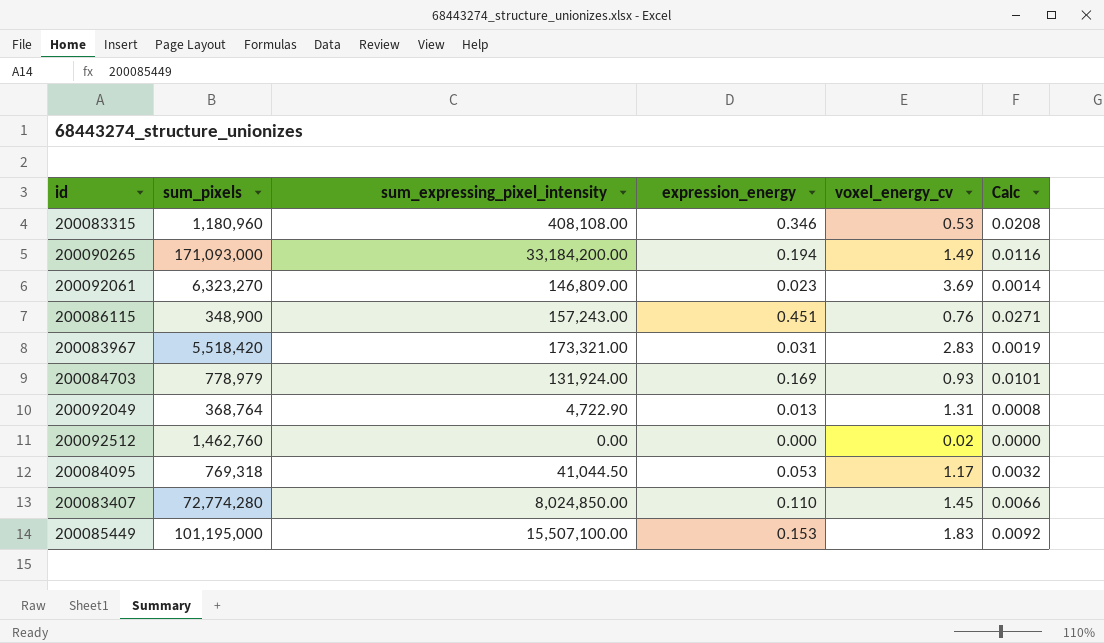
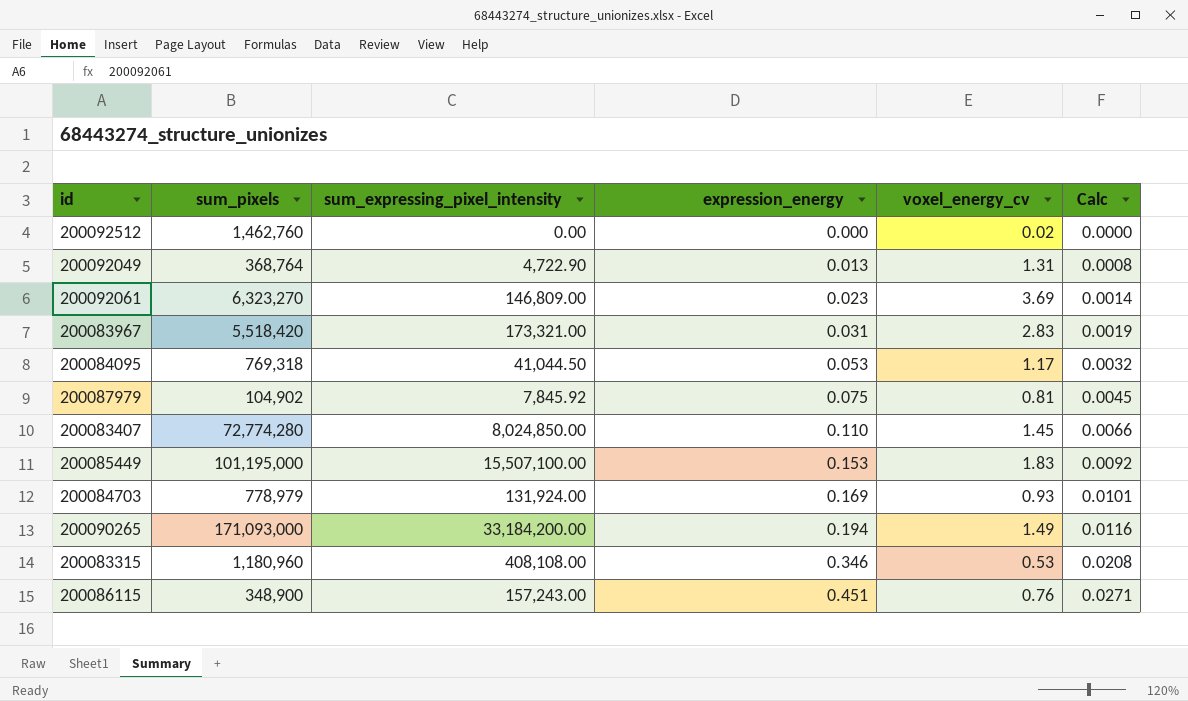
row order: none -> expression_energy ascending
row 200087979: none -> 104,902 | 7,845.92 | 0.075 | 0.81 | 0.0045

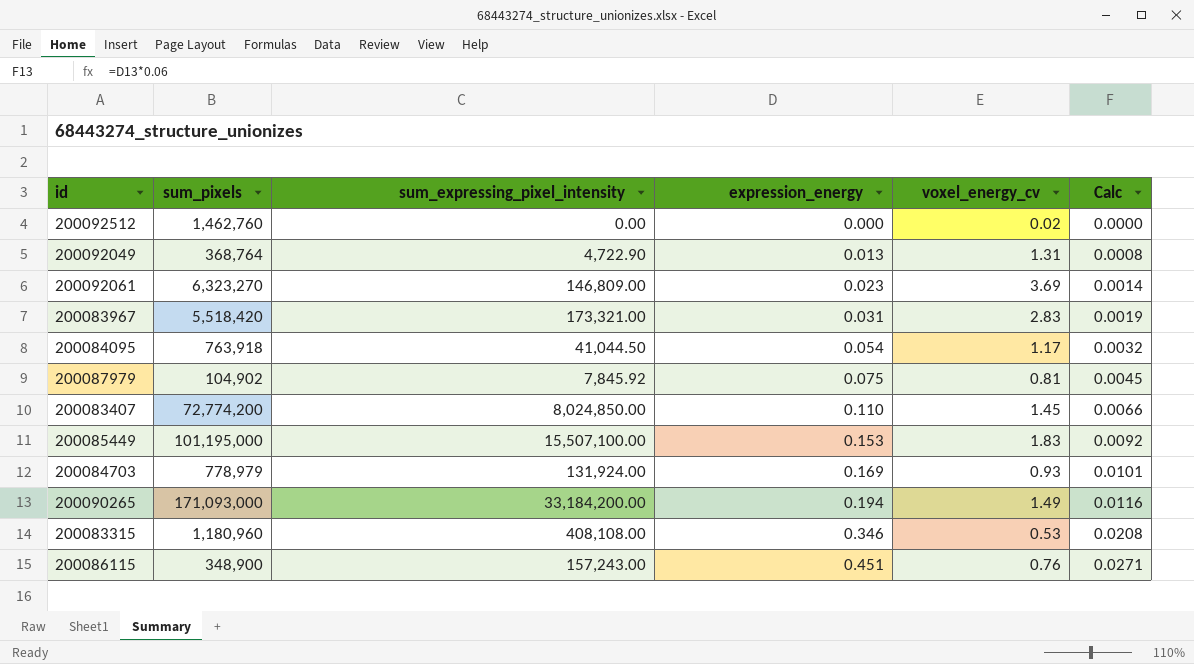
200084095 | sum_pixels: 769,318 -> 763,918
200084095 | expression_energy: 0.053 -> 0.054
200083407 | sum_pixels: 72,774,280 -> 72,774,200

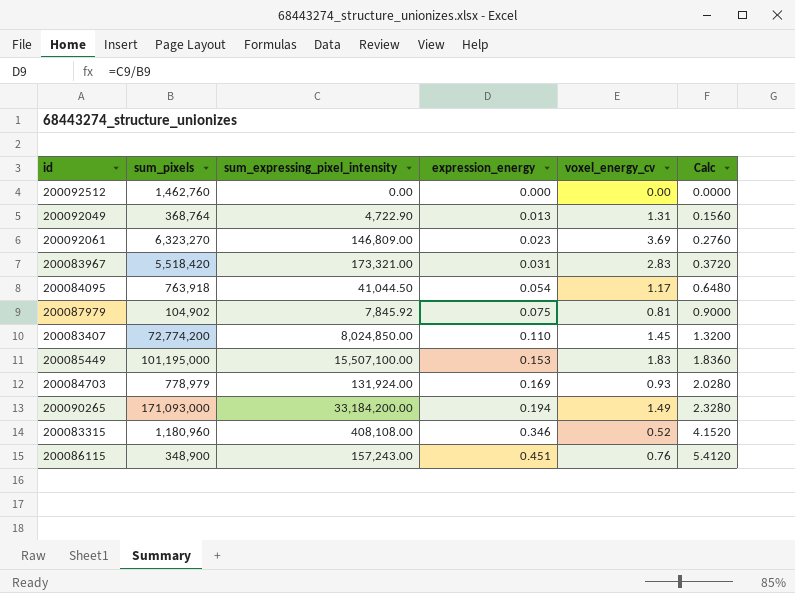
column Calc | formula: [expression_energy] * 0.06 -> [expression_energy] * 12
200092512 | voxel_energy_cv: 0.02 -> 0.00
200083315 | voxel_energy_cv: 0.53 -> 0.52

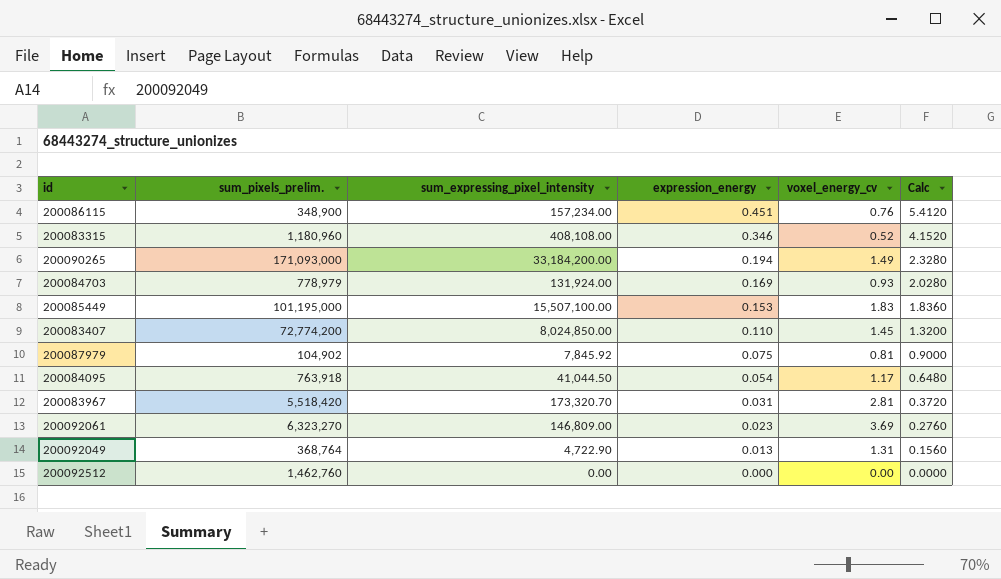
row order: expression_energy ascending -> expression_energy descending
column name: sum_pixels -> sum_pixels_prelim.
200086115 | sum_expressing_pixel_intensity: 157,243.00 -> 157,234.00
200083967 | sum_expressing_pixel_intensity: 173,321.00 -> 173,320.70
200083967 | voxel_energy_cv: 2.83 -> 2.81

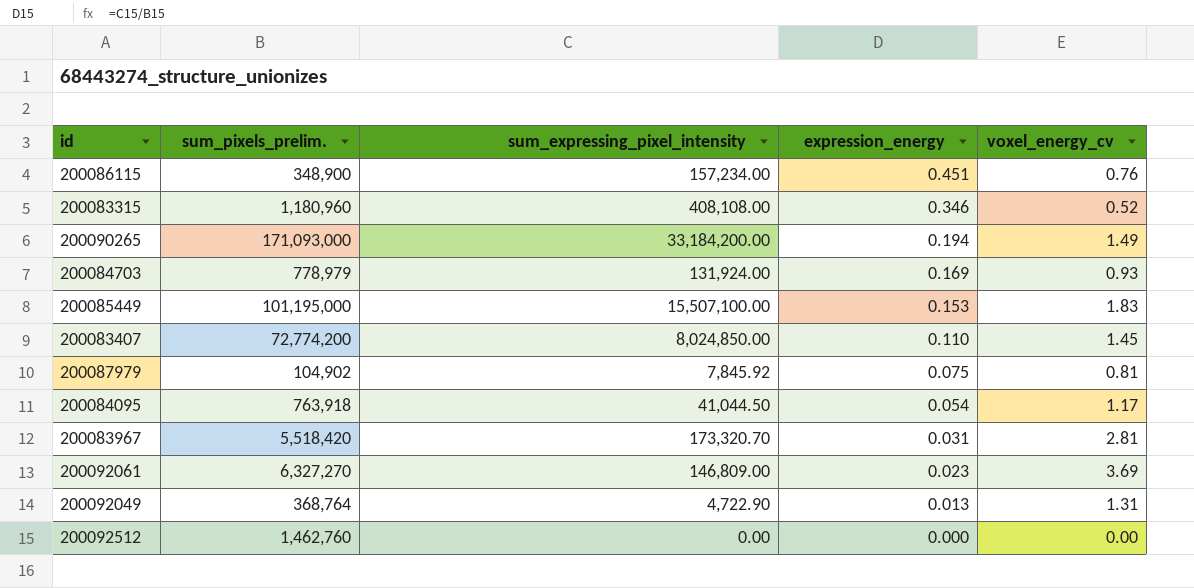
column Calc | formula: [expression_energy] * 12 -> none
200092061 | sum_pixels_prelim.: 6,323,270 -> 6,327,270

